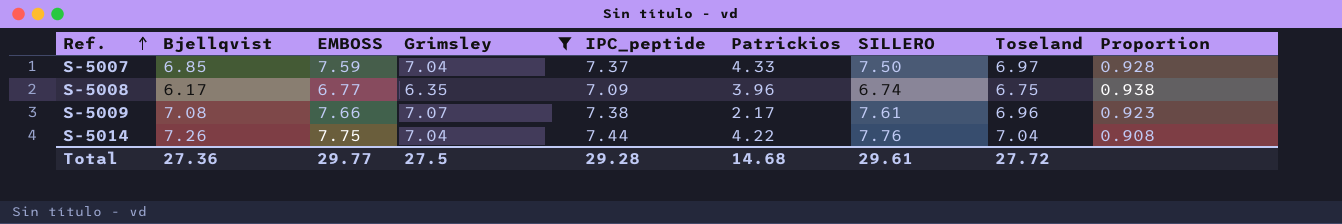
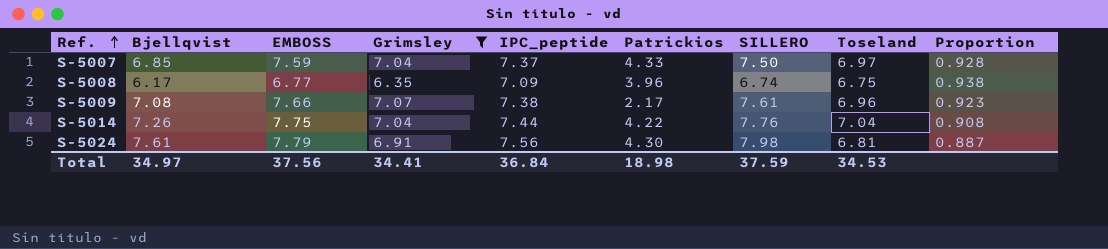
row S-5024: none -> 7.61 | 7.79 | 6.91 | 7.56 | 4.30 | 7.98 | 6.81 | 0.887
Total | Bjellqvist: 27.36 -> 34.97
Total | EMBOSS: 29.77 -> 37.56
Total | Grimsley: 27.5 -> 34.41
Total | IPC_peptide: 29.28 -> 36.84
Total | Patrickios: 14.68 -> 18.98
Total | SILLERO: 29.61 -> 37.59
Total | Toseland: 27.72 -> 34.53

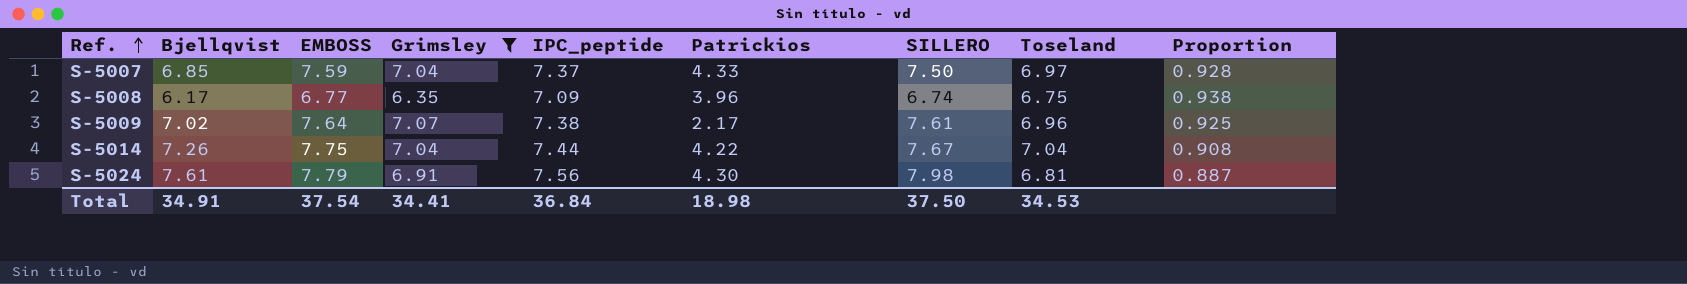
S-5009 | Bjellqvist: 7.08 -> 7.02
S-5009 | EMBOSS: 7.66 -> 7.64
S-5009 | Proportion: 0.923 -> 0.925
S-5014 | SILLERO: 7.76 -> 7.67
Total | Bjellqvist: 34.97 -> 34.91
Total | EMBOSS: 37.56 -> 37.54
Total | SILLERO: 37.59 -> 37.50

